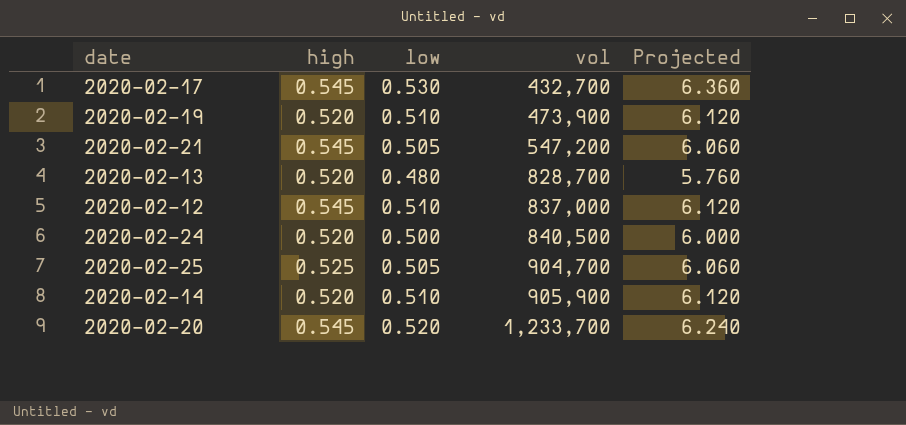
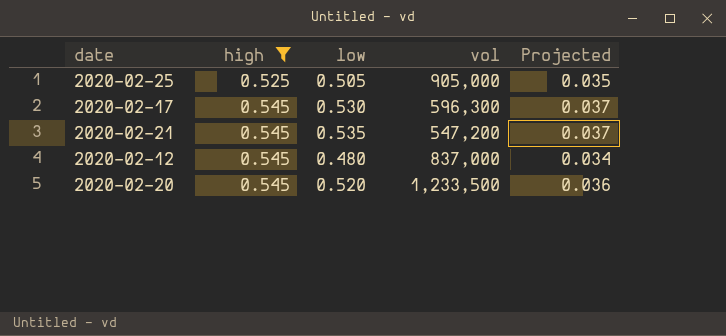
filter: none -> high != 0.520
row order: vol ascending -> high ascending
column Projected | formula: [low] * 12 -> [low] * 0.07
2020-02-25 | vol: 904,700 -> 905,000
2020-02-17 | vol: 432,700 -> 596,300
2020-02-21 | low: 0.505 -> 0.535
2020-02-12 | low: 0.510 -> 0.480
2020-02-20 | vol: 1,233,700 -> 1,233,500

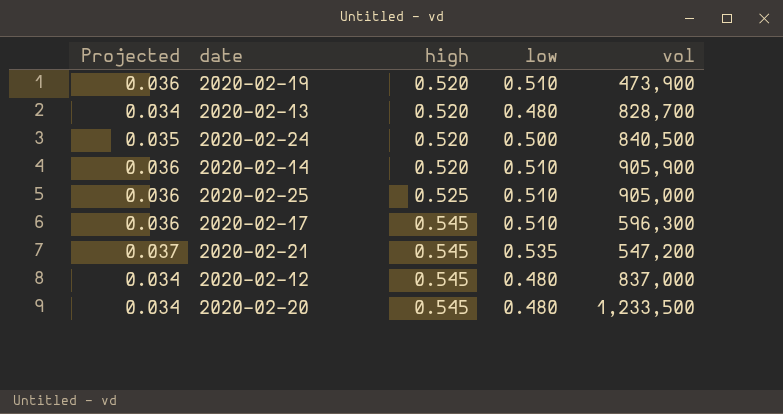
filter: high != 0.520 -> none
column Projected | position: 5 -> 1
2020-02-25 | Projected: 0.035 -> 0.036
2020-02-25 | low: 0.505 -> 0.510
2020-02-17 | Projected: 0.037 -> 0.036
2020-02-17 | low: 0.530 -> 0.510
2020-02-20 | Projected: 0.036 -> 0.034
2020-02-20 | low: 0.520 -> 0.480

